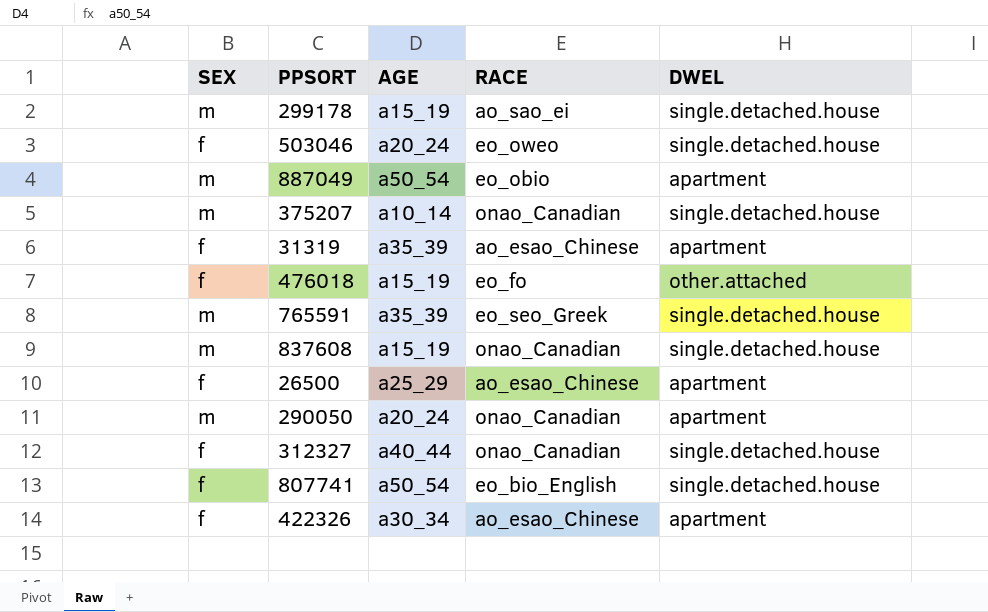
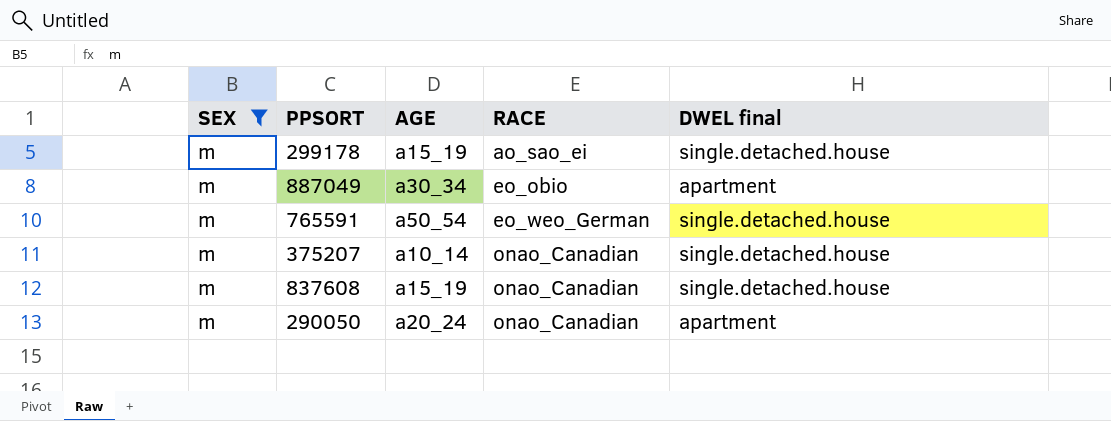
filter: none -> SEX = m
row order: none -> RACE ascending
column name: DWEL -> DWEL final
887049 | AGE: a50_54 -> a30_34
765591 | AGE: a35_39 -> a50_54
765591 | RACE: eo_seo_Greek -> eo_weo_German

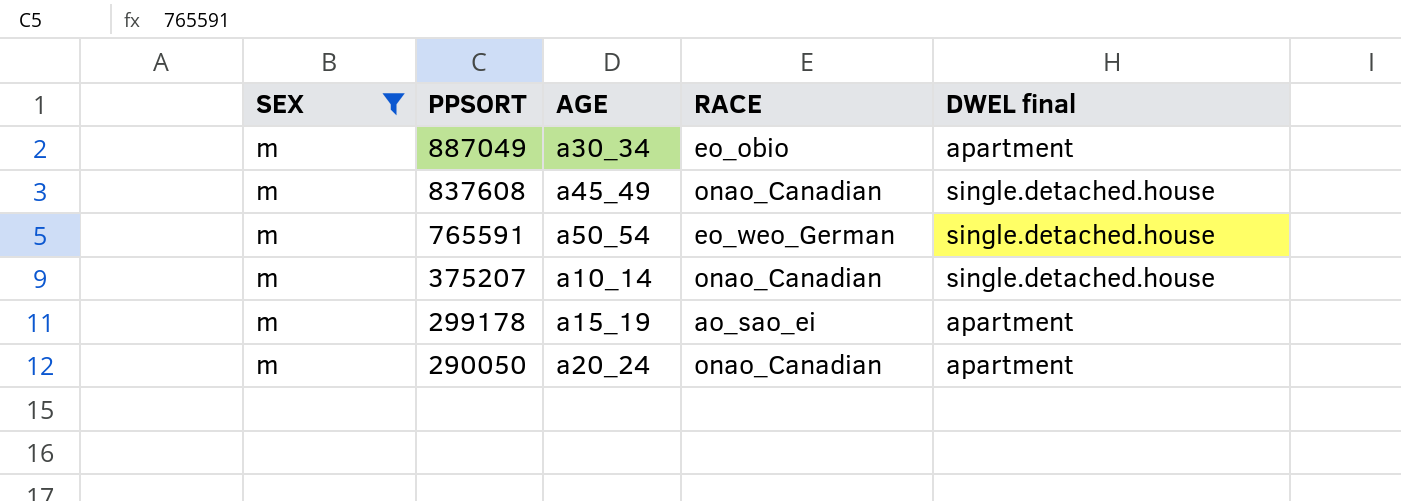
row order: RACE ascending -> PPSORT descending
837608 | AGE: a15_19 -> a45_49
299178 | DWEL final: single.detached.house -> apartment

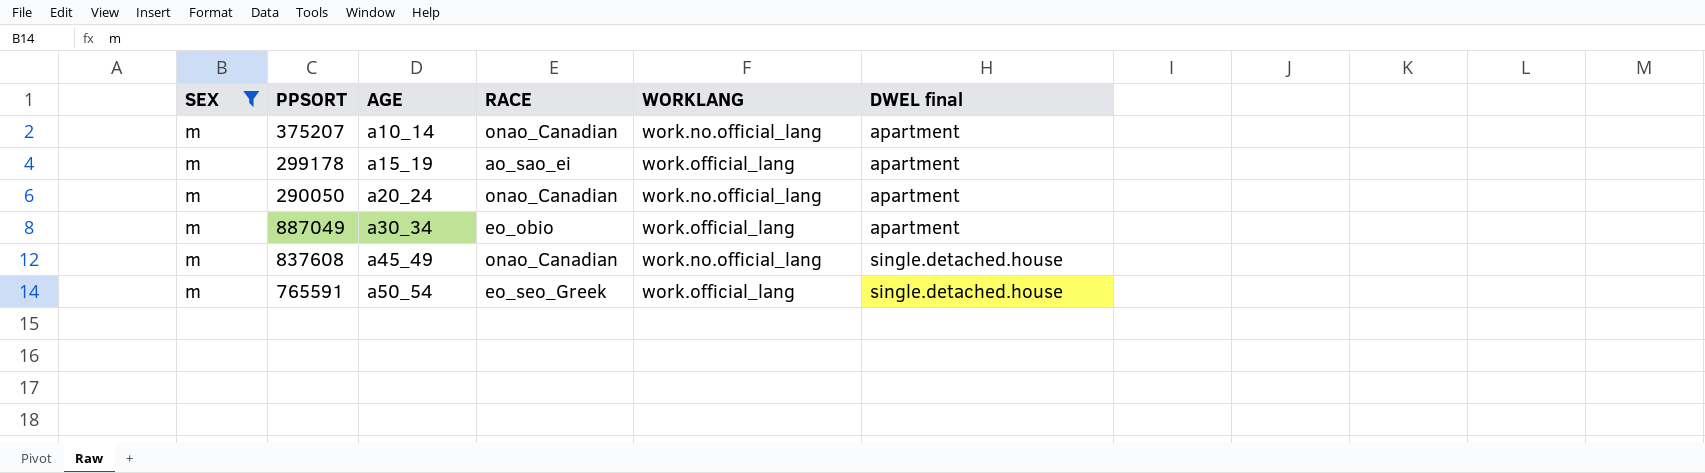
row order: PPSORT descending -> AGE ascending
column WORKLANG | position: none -> 5
375207 | DWEL final: single.detached.house -> apartment
765591 | RACE: eo_weo_German -> eo_seo_Greek

